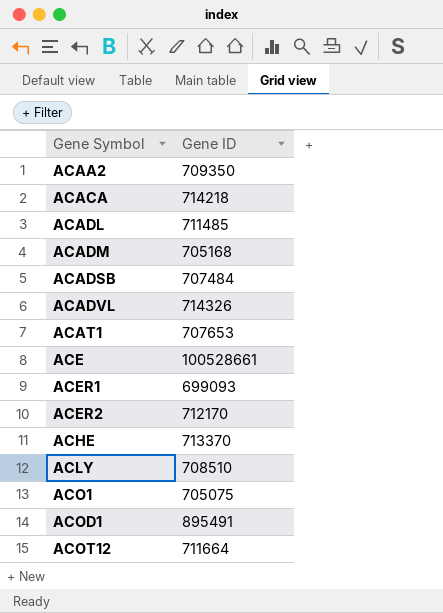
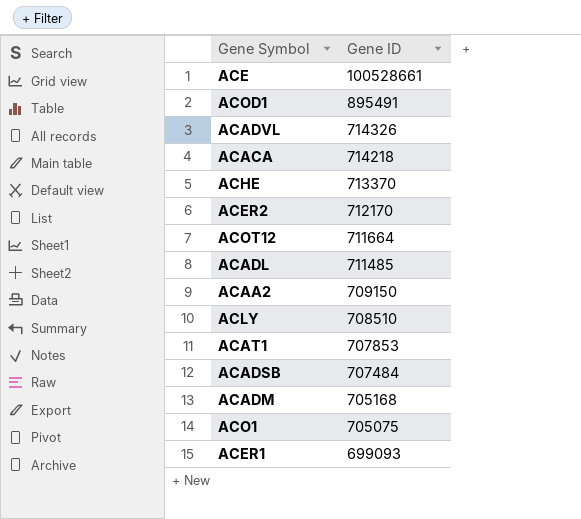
row order: Gene Symbol ascending -> Gene ID descending
ACAA2 | Gene ID: 709350 -> 709150
ACAT1 | Gene ID: 707653 -> 707853

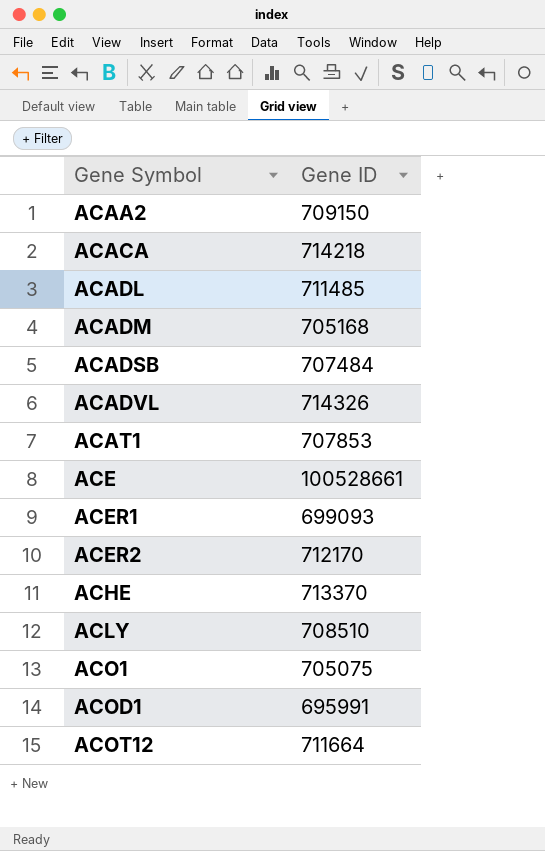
row order: Gene ID descending -> Gene Symbol ascending
ACOD1 | Gene ID: 895491 -> 695991

